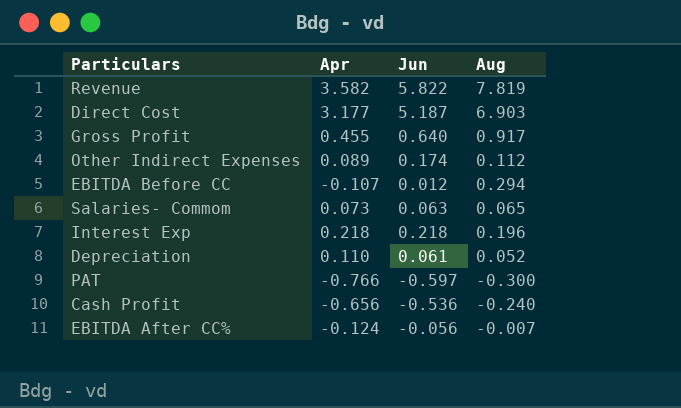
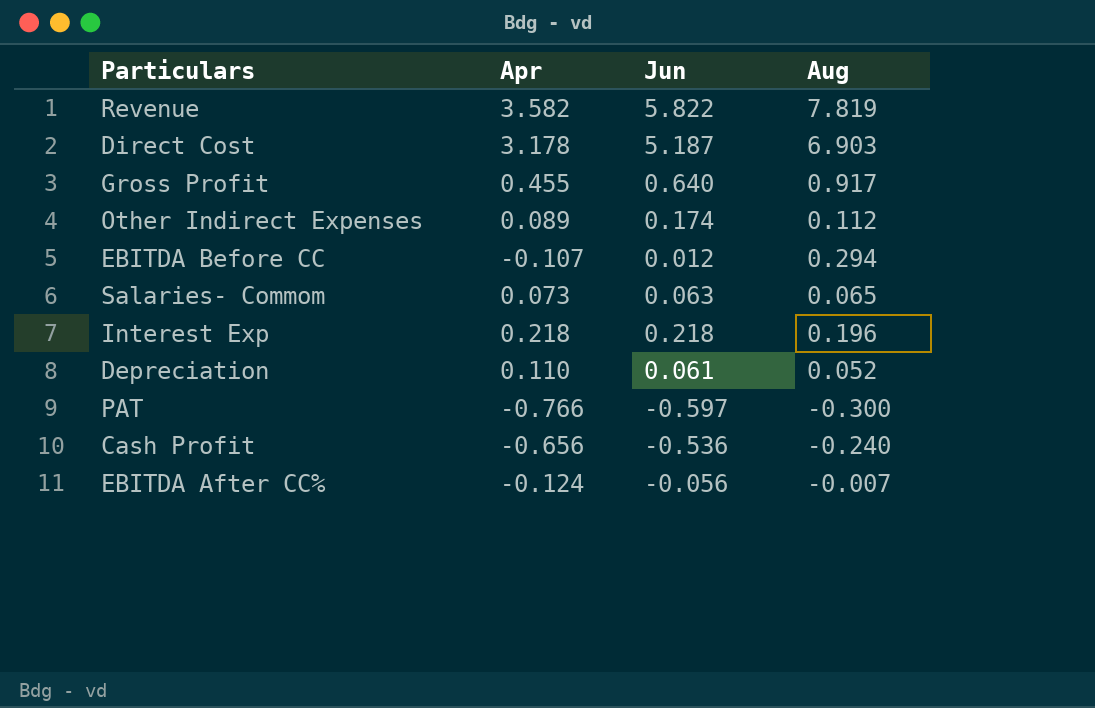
Direct Cost | Apr: 3.177 -> 3.178

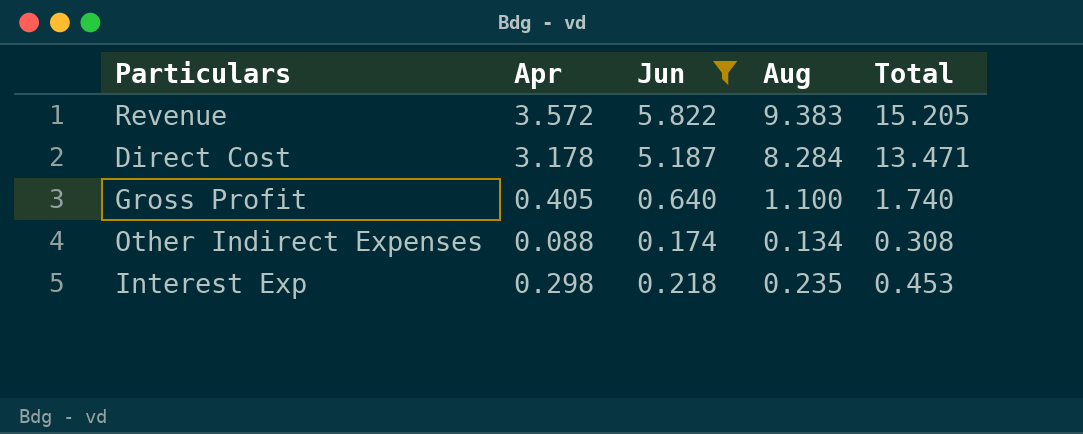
filter: none -> Jun >= 0.174
column Total | formula: none -> [Jun] + [Aug]
Revenue | Apr: 3.582 -> 3.572
Revenue | Aug: 7.819 -> 9.383
Direct Cost | Aug: 6.903 -> 8.284
Gross Profit | Apr: 0.455 -> 0.405
Gross Profit | Aug: 0.917 -> 1.100
Other Indirect Expenses | Apr: 0.089 -> 0.088
Other Indirect Expenses | Aug: 0.112 -> 0.134
Interest Exp | Apr: 0.218 -> 0.298
Interest Exp | Aug: 0.196 -> 0.235

